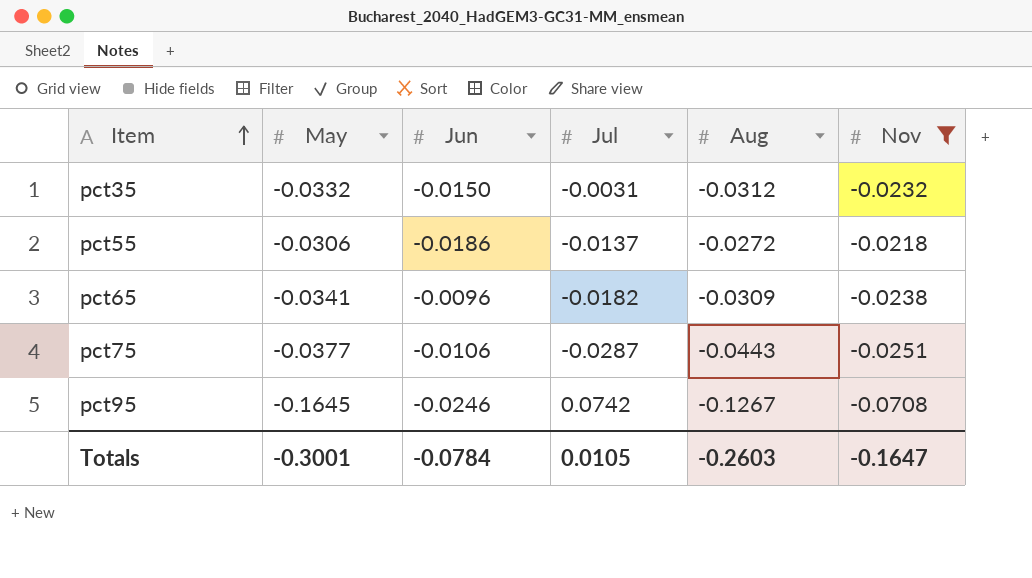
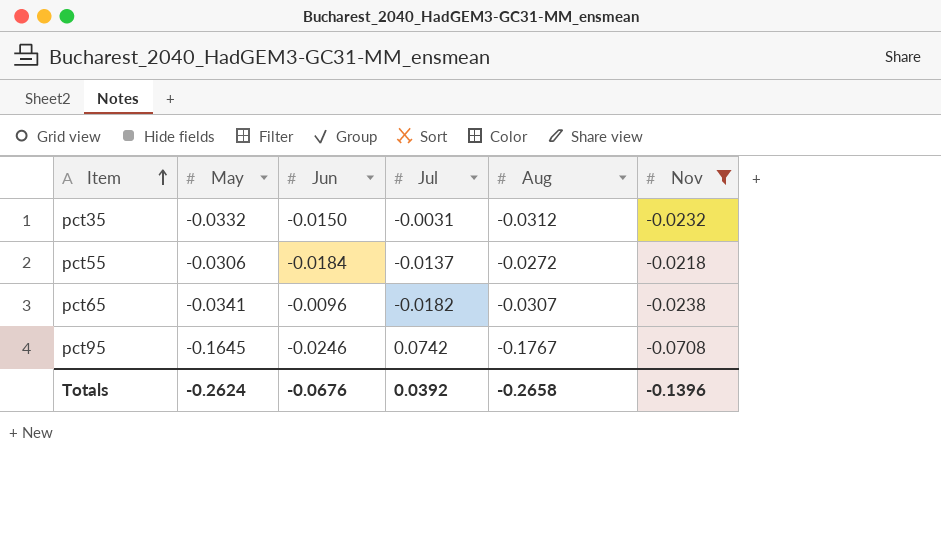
row pct75: -0.0377 | -0.0106 | -0.0287 | -0.0443 | -0.0251 -> none
pct55 | Jun: -0.0186 -> -0.0184
pct65 | Aug: -0.0309 -> -0.0307
pct95 | Aug: -0.1267 -> -0.1767
Totals | May: -0.3001 -> -0.2624
Totals | Jun: -0.0784 -> -0.0676
Totals | Jul: 0.0105 -> 0.0392
Totals | Aug: -0.2603 -> -0.2658
Totals | Nov: -0.1647 -> -0.1396

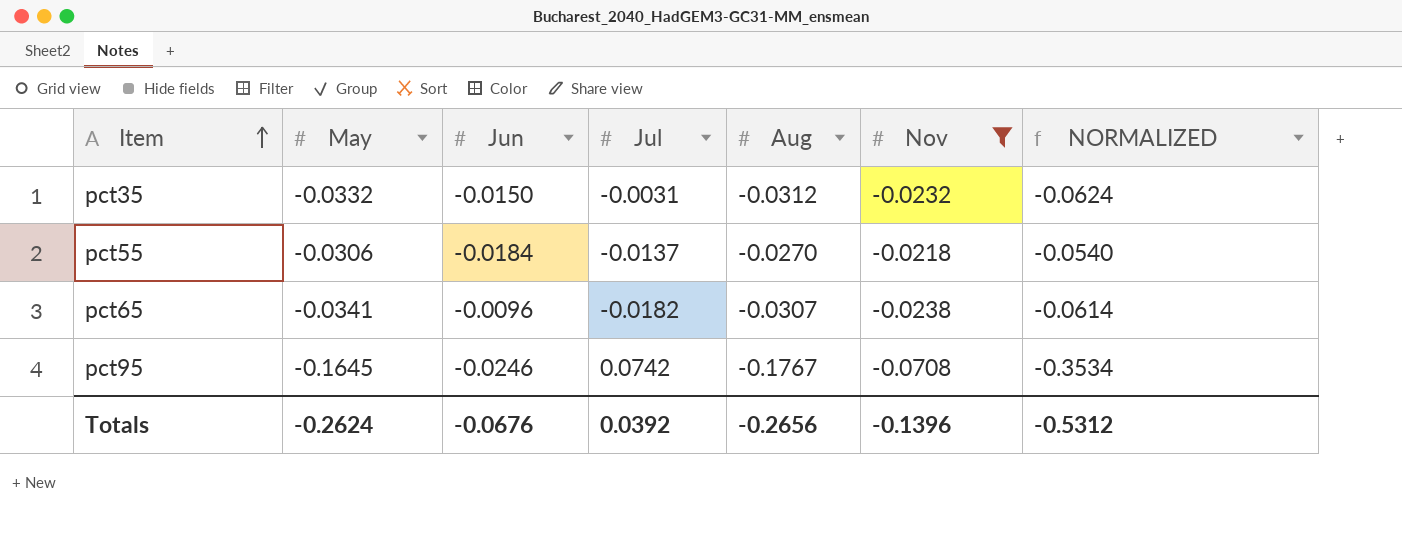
column NORMALIZED | formula: none -> [Aug] * 2
pct55 | Aug: -0.0272 -> -0.0270
Totals | Aug: -0.2658 -> -0.2656

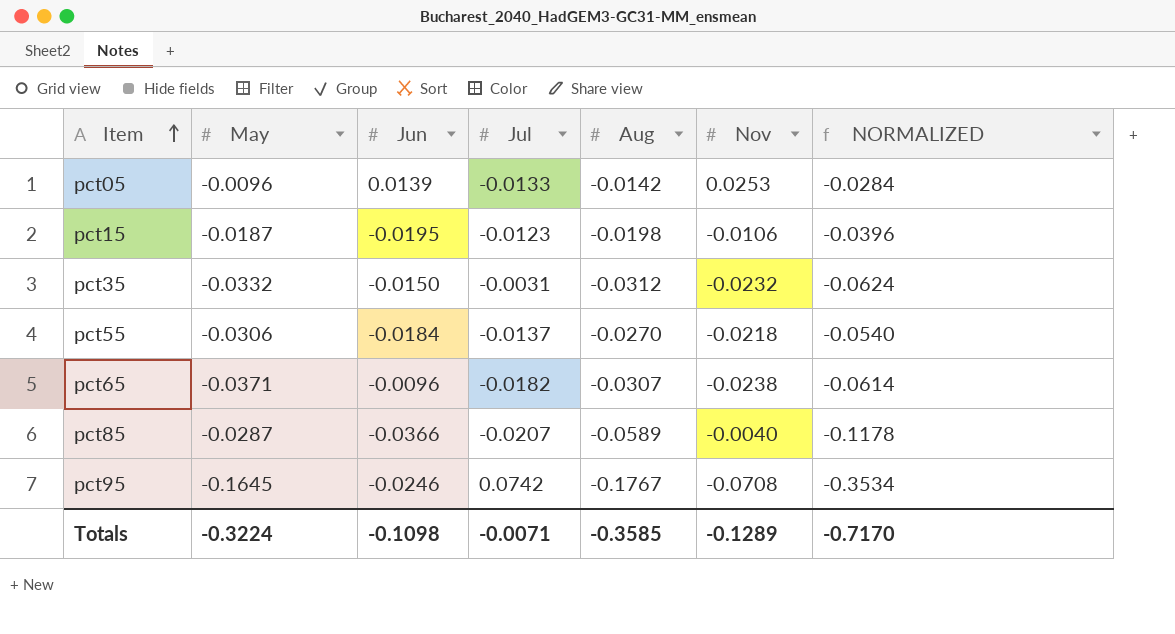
filter: Nov <= -0.0218 -> none
pct65 | May: -0.0341 -> -0.0371
Totals | May: -0.2624 -> -0.3224
Totals | Jun: -0.0676 -> -0.1098
Totals | Jul: 0.0392 -> -0.0071
Totals | Aug: -0.2656 -> -0.3585
Totals | Nov: -0.1396 -> -0.1289
Totals | NORMALIZED: -0.5312 -> -0.7170

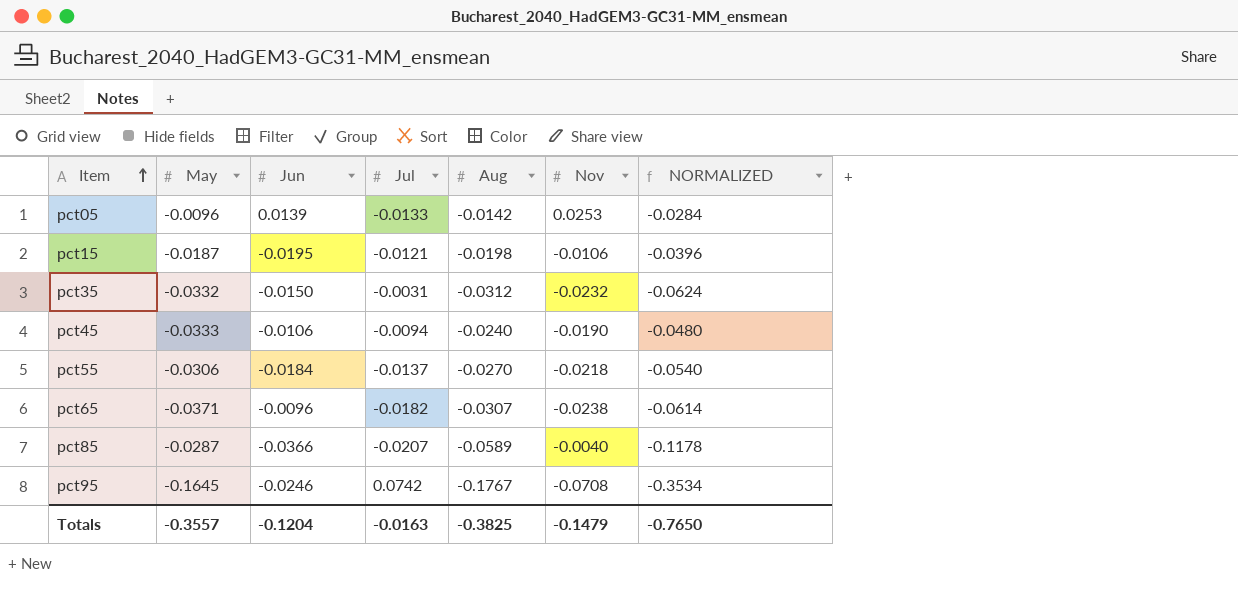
pct15 | Jul: -0.0123 -> -0.0121
row pct45: none -> -0.0333 | -0.0106 | -0.0094 | -0.0240 | -0.0190 | -0.0480
Totals | May: -0.3224 -> -0.3557
Totals | Jun: -0.1098 -> -0.1204
Totals | Jul: -0.0071 -> -0.0163
Totals | Aug: -0.3585 -> -0.3825
Totals | Nov: -0.1289 -> -0.1479
Totals | NORMALIZED: -0.7170 -> -0.7650

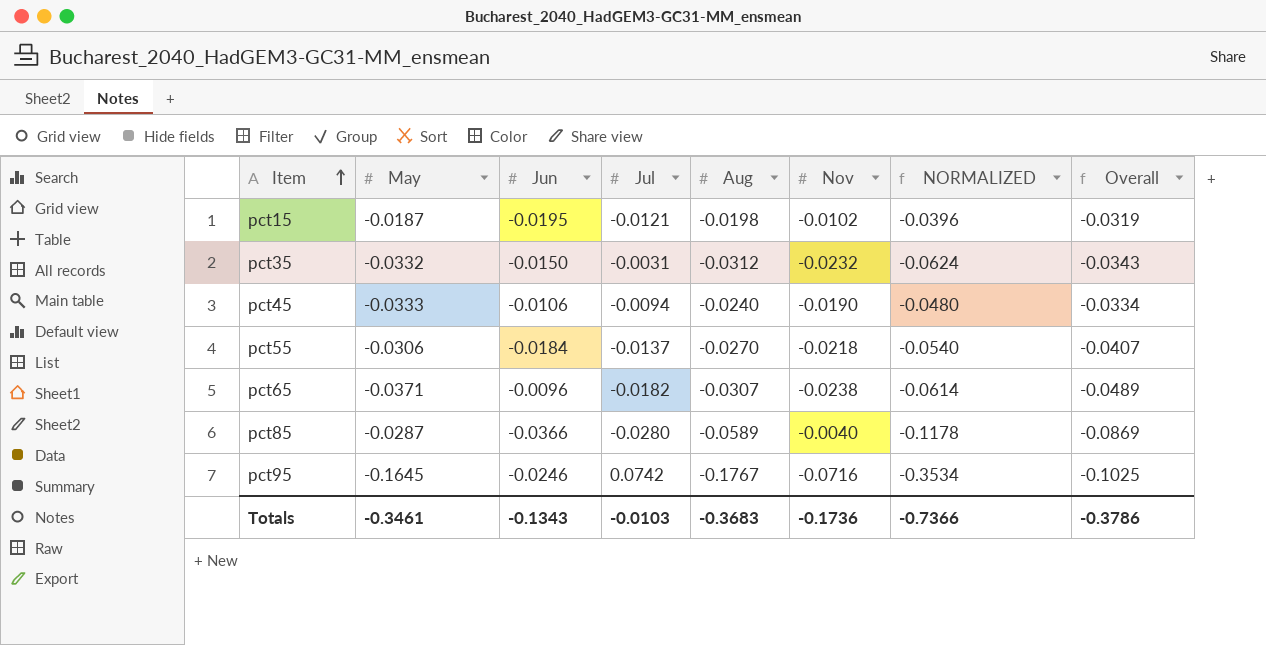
column Overall | formula: none -> [Jul] + [Aug]
row pct05: -0.0096 | 0.0139 | -0.0133 | -0.0142 | 0.0253 | -0.0284 -> none
pct15 | Nov: -0.0106 -> -0.0102
pct85 | Jul: -0.0207 -> -0.0280
pct95 | Nov: -0.0708 -> -0.0716
Totals | May: -0.3557 -> -0.3461
Totals | Jun: -0.1204 -> -0.1343
Totals | Jul: -0.0163 -> -0.0103
Totals | Aug: -0.3825 -> -0.3683
Totals | Nov: -0.1479 -> -0.1736
Totals | NORMALIZED: -0.7650 -> -0.7366

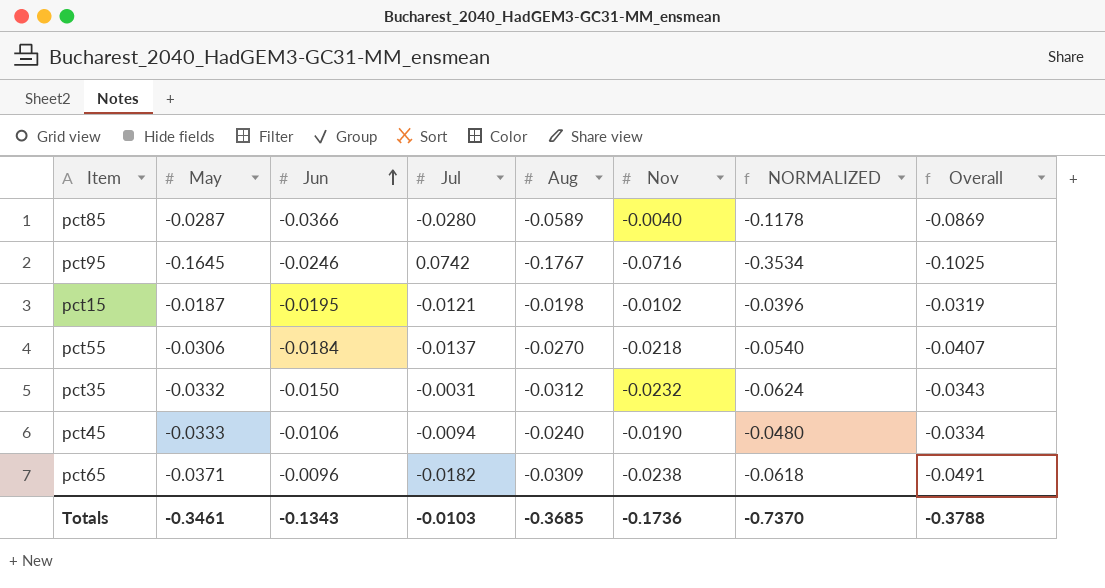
row order: Item ascending -> Jun ascending
pct65 | Aug: -0.0307 -> -0.0309
pct65 | NORMALIZED: -0.0614 -> -0.0618
pct65 | Overall: -0.0489 -> -0.0491
Totals | Aug: -0.3683 -> -0.3685
Totals | NORMALIZED: -0.7366 -> -0.7370
Totals | Overall: -0.3786 -> -0.3788

